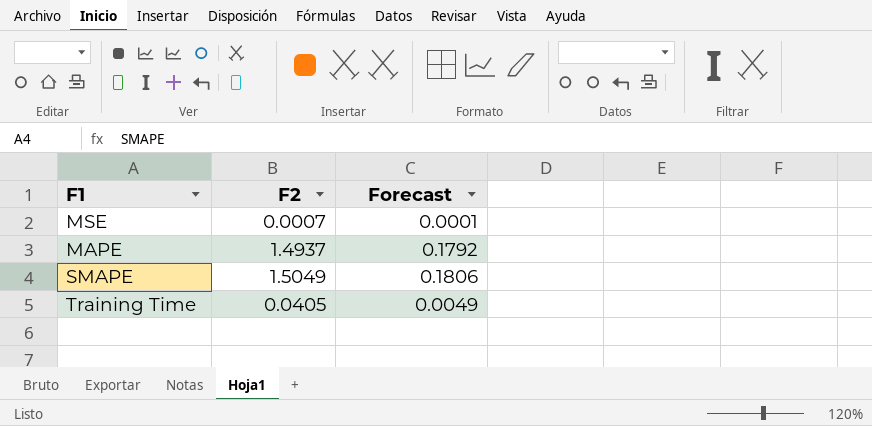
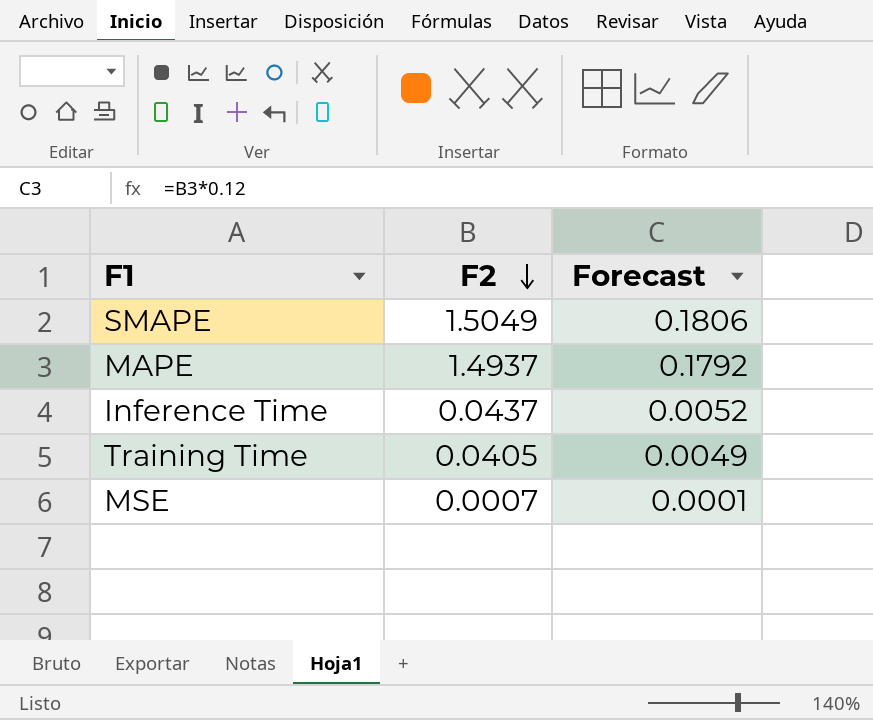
row order: none -> F2 descending
row Inference Time: none -> 0.0437 | 0.0052

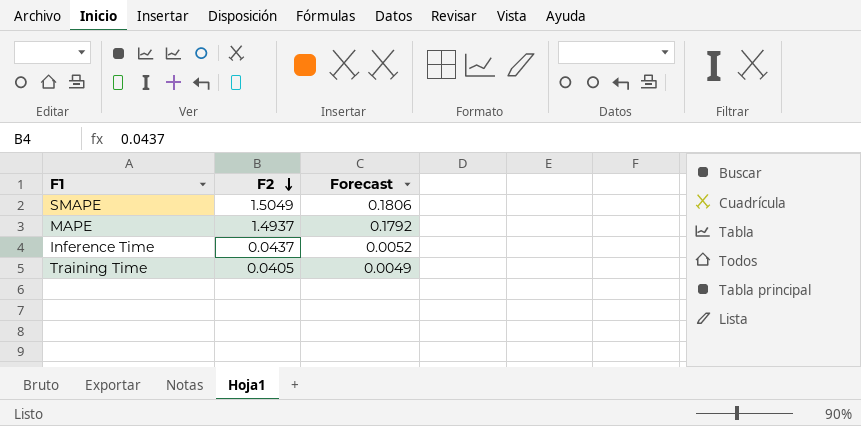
row MSE: 0.0007 | 0.0001 -> none

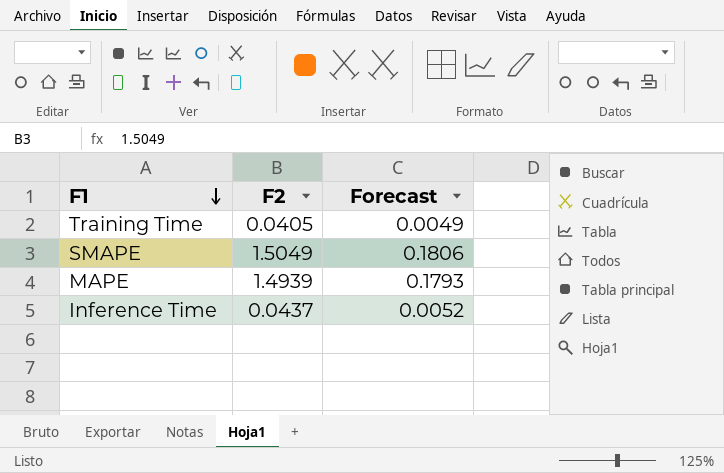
row order: F2 descending -> F1 descending
MAPE | F2: 1.4937 -> 1.4939
MAPE | Forecast: 0.1792 -> 0.1793

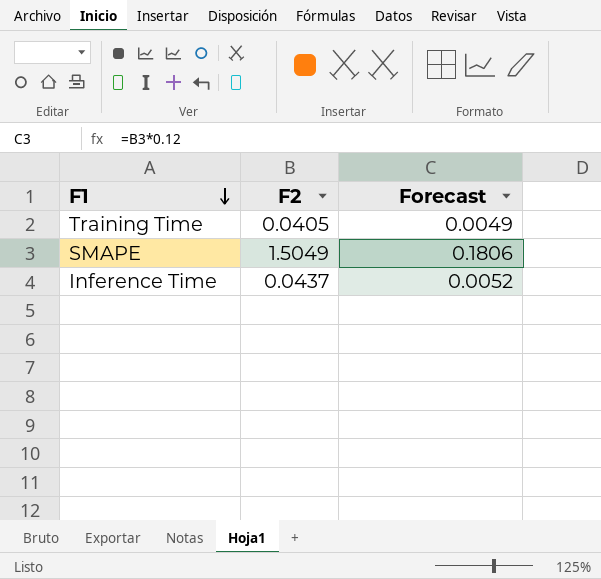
row MAPE: 1.4939 | 0.1793 -> none

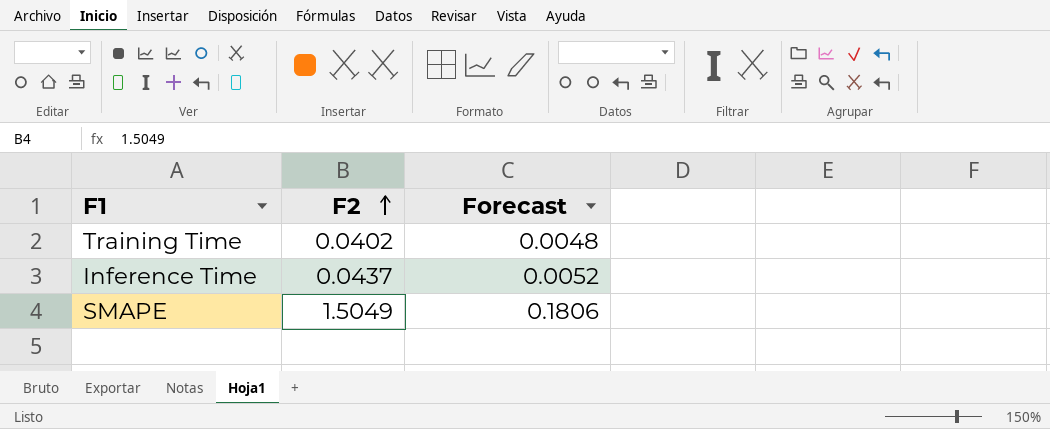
row order: F1 descending -> F2 ascending
Training Time | F2: 0.0405 -> 0.0402
Training Time | Forecast: 0.0049 -> 0.0048

